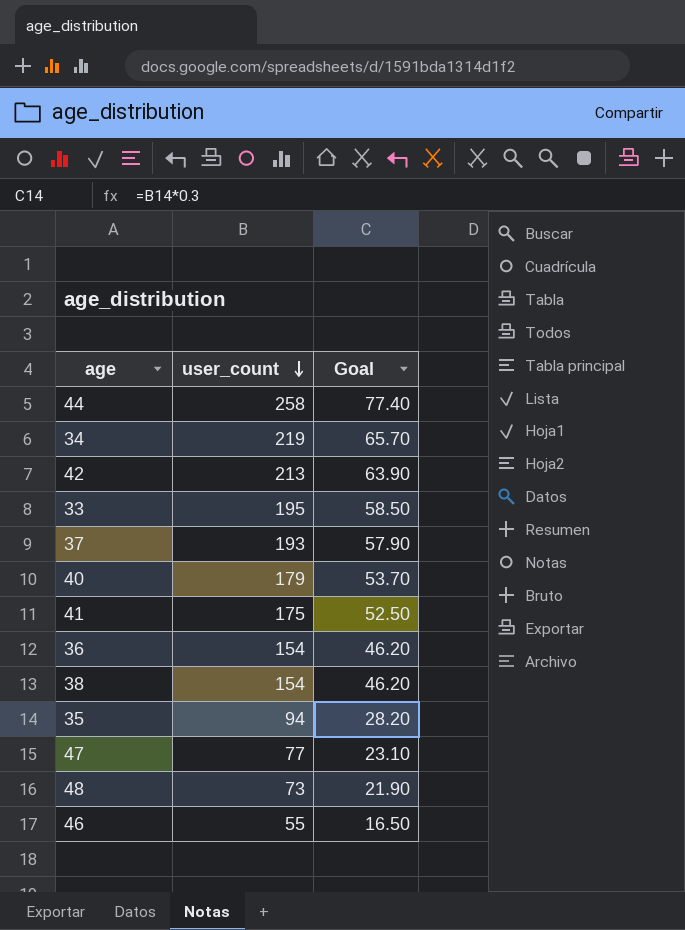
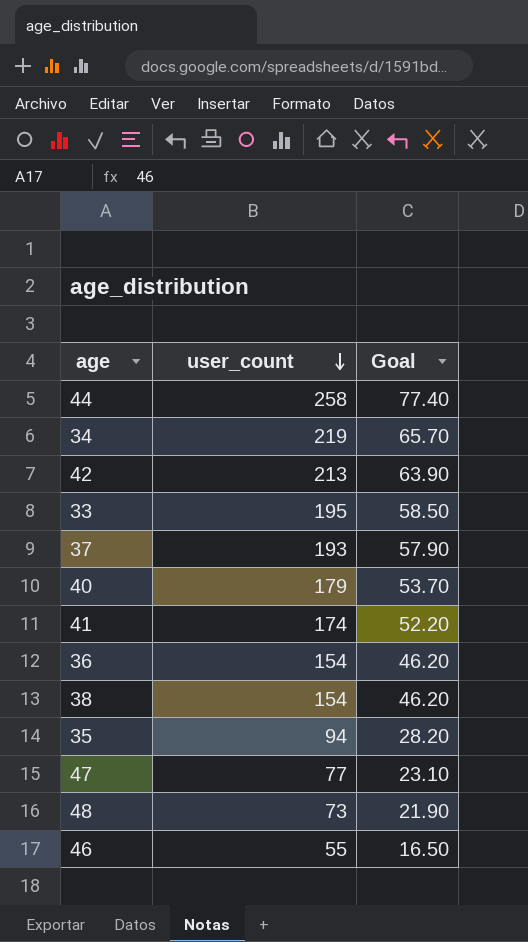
41 | user_count: 175 -> 174
41 | Goal: 52.50 -> 52.20

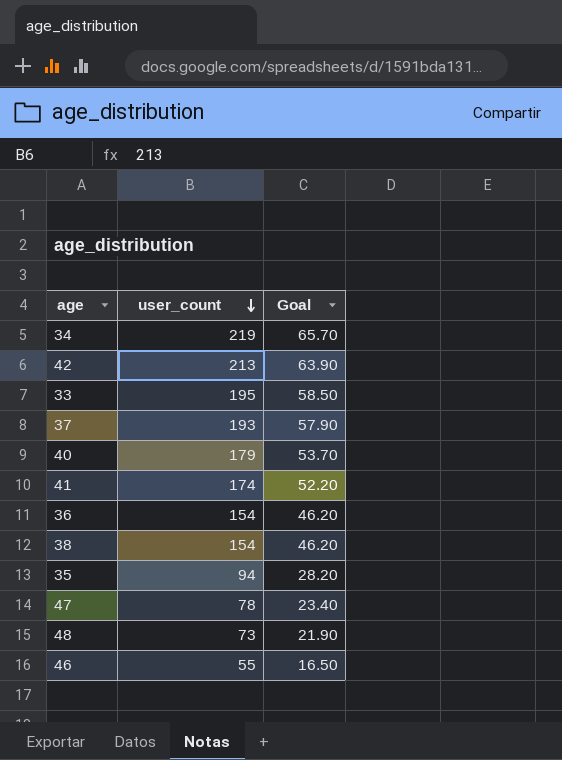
row 44: 258 | 77.40 -> none
47 | user_count: 77 -> 78
47 | Goal: 23.10 -> 23.40

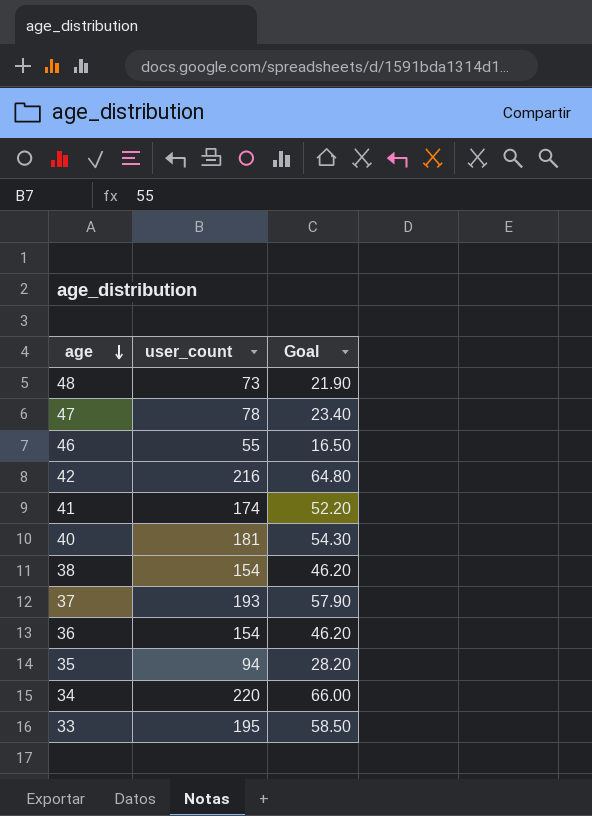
row order: user_count descending -> age descending
42 | user_count: 213 -> 216
42 | Goal: 63.90 -> 64.80
40 | user_count: 179 -> 181
40 | Goal: 53.70 -> 54.30
34 | user_count: 219 -> 220
34 | Goal: 65.70 -> 66.00

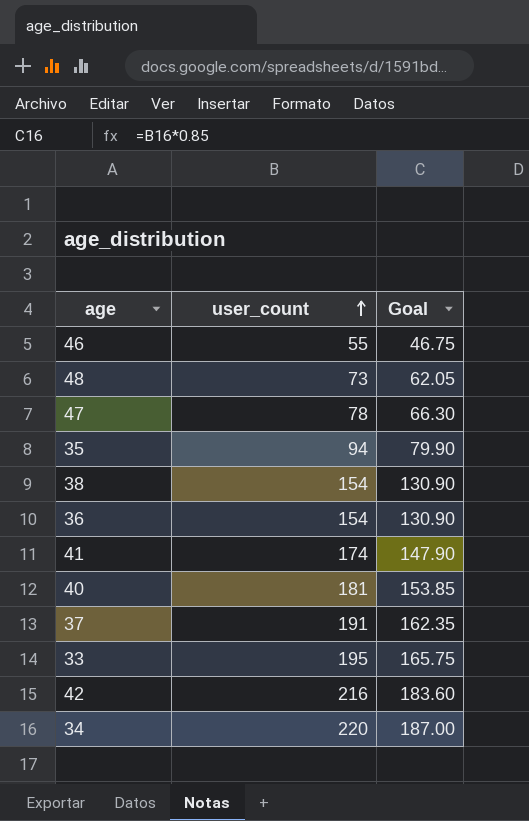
row order: age descending -> user_count ascending
column Goal | formula: [user_count] * 0.3 -> [user_count] * 0.85
37 | user_count: 193 -> 191

